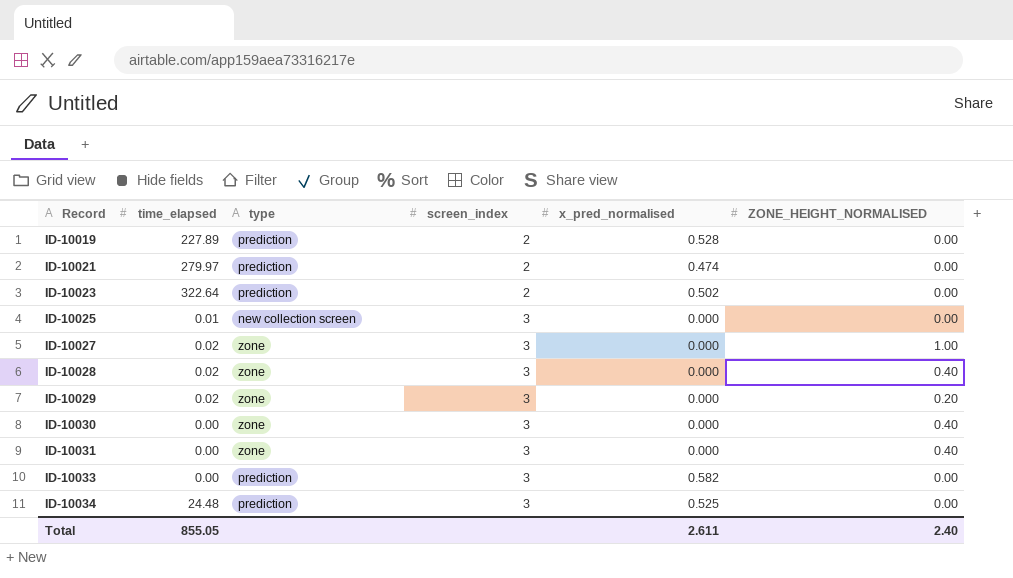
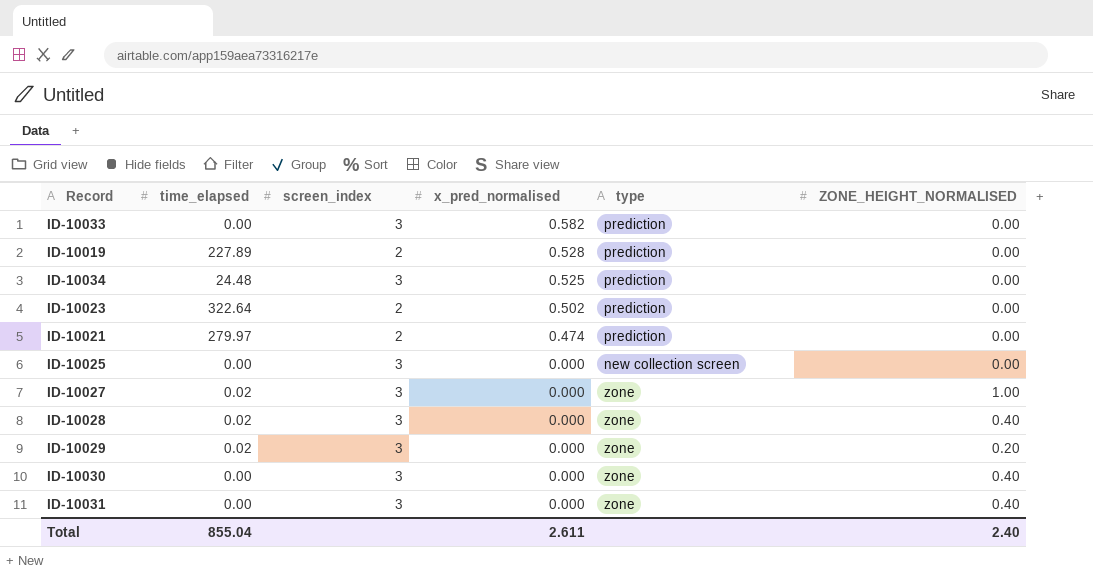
row order: Record ascending -> x_pred_normalised descending
column type | position: 3 -> 5
ID-10025 | time_elapsed: 0.01 -> 0.00
Total | time_elapsed: 855.05 -> 855.04

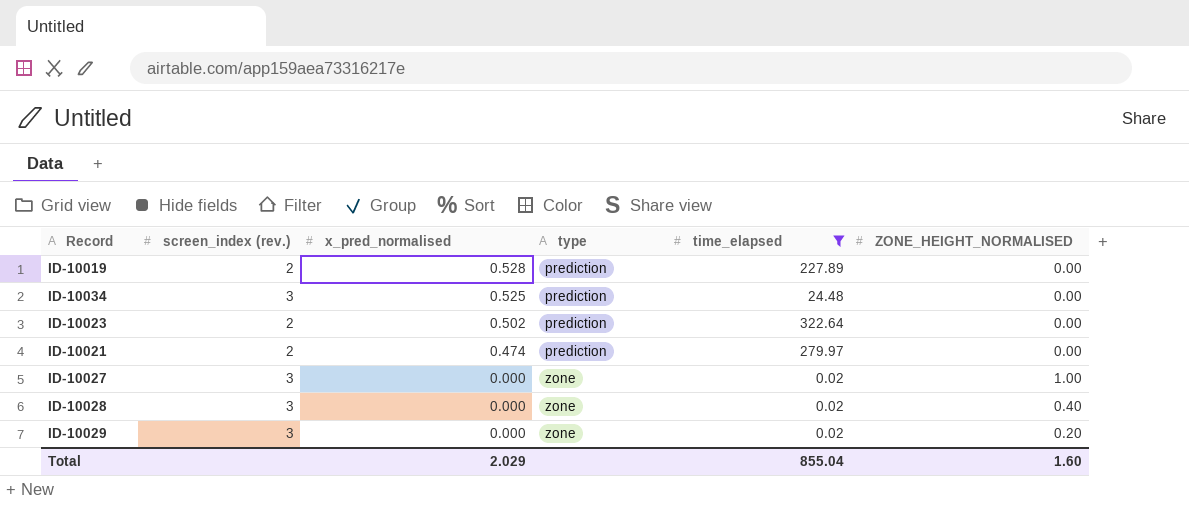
filter: none -> time_elapsed != 0.00
column name: screen_index -> screen_index (rev.)
column time_elapsed | position: 2 -> 5
Total | x_pred_normalised: 2.611 -> 2.029
Total | ZONE_HEIGHT_NORMALISED: 2.40 -> 1.60

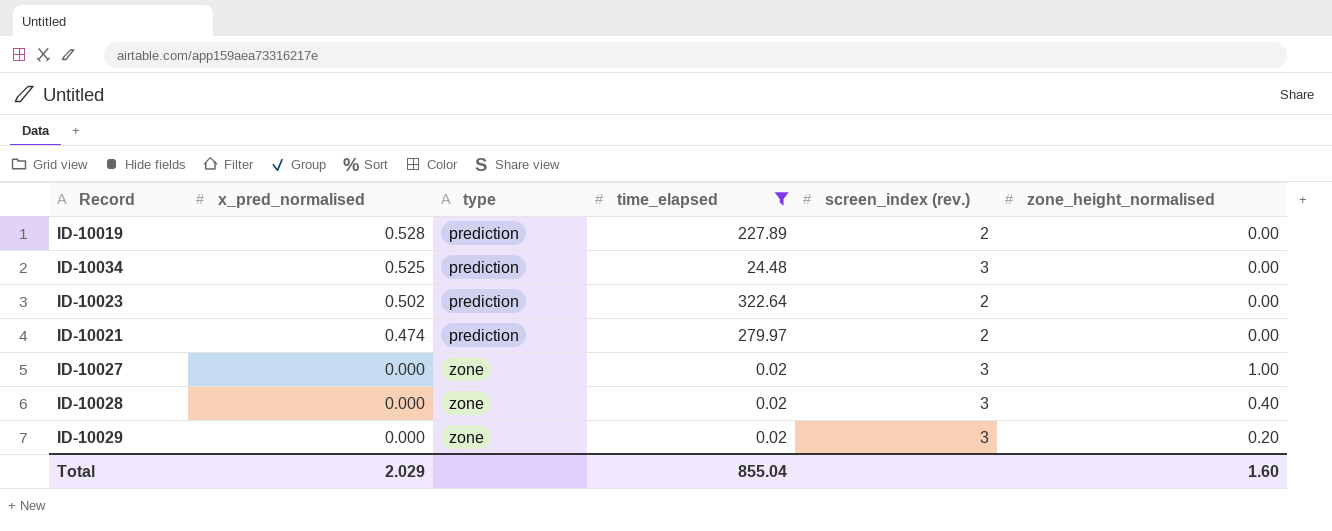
column screen_index (rev.) | position: 2 -> 5
column name: ZONE_HEIGHT_NORMALISED -> zone_height_normalised

